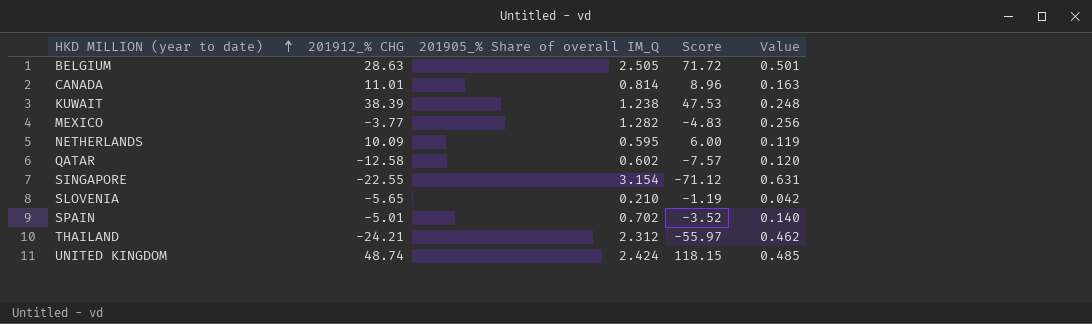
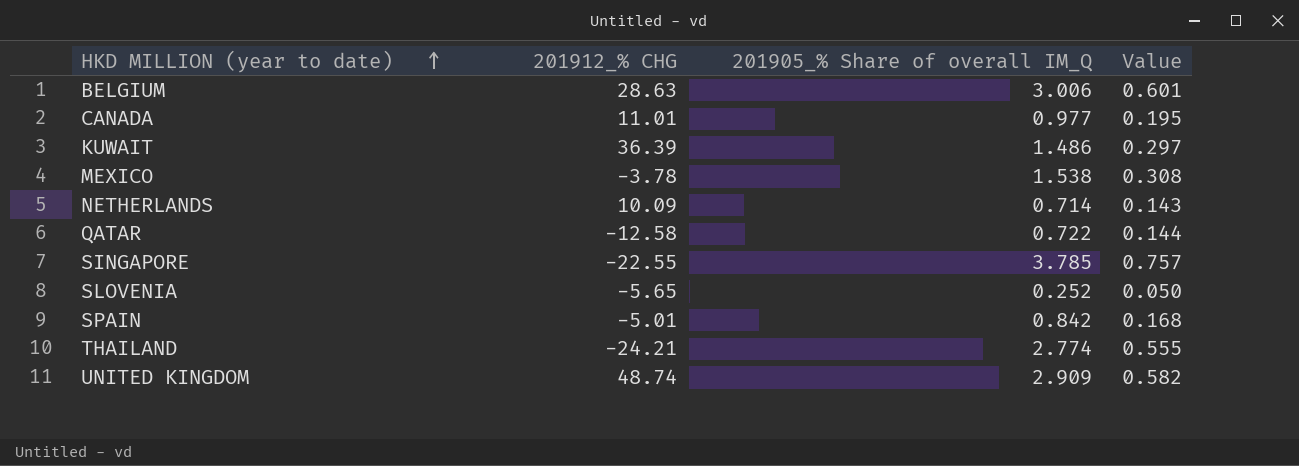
column Score | formula: [201912_% CHG] * [201905_% Share of overall IM_Q] -> none
BELGIUM | 201905_% Share of overall IM_Q: 2.505 -> 3.006
BELGIUM | Value: 0.501 -> 0.601
CANADA | 201905_% Share of overall IM_Q: 0.814 -> 0.977
CANADA | Value: 0.163 -> 0.195
KUWAIT | 201912_% CHG: 38.39 -> 36.39
KUWAIT | 201905_% Share of overall IM_Q: 1.238 -> 1.486
KUWAIT | Value: 0.248 -> 0.297
MEXICO | 201912_% CHG: -3.77 -> -3.78
MEXICO | 201905_% Share of overall IM_Q: 1.282 -> 1.538
MEXICO | Value: 0.256 -> 0.308
NETHERLANDS | 201905_% Share of overall IM_Q: 0.595 -> 0.714
NETHERLANDS | Value: 0.119 -> 0.143
QATAR | 201905_% Share of overall IM_Q: 0.602 -> 0.722
QATAR | Value: 0.120 -> 0.144
SINGAPORE | 201905_% Share of overall IM_Q: 3.154 -> 3.785
SINGAPORE | Value: 0.631 -> 0.757
SLOVENIA | 201905_% Share of overall IM_Q: 0.210 -> 0.252
SLOVENIA | Value: 0.042 -> 0.050
SPAIN | 201905_% Share of overall IM_Q: 0.702 -> 0.842
SPAIN | Value: 0.140 -> 0.168
THAILAND | 201905_% Share of overall IM_Q: 2.312 -> 2.774
THAILAND | Value: 0.462 -> 0.555
UNITED KINGDOM | 201905_% Share of overall IM_Q: 2.424 -> 2.909
UNITED KINGDOM | Value: 0.485 -> 0.582

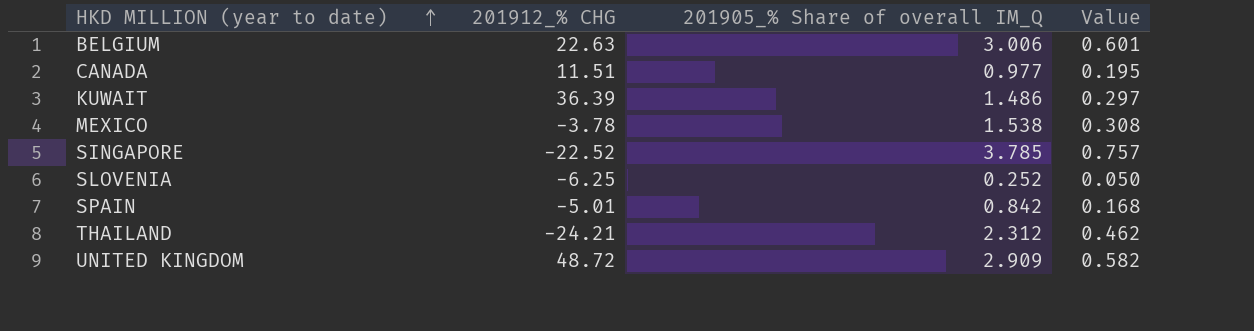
row NETHERLANDS: 10.09 | 0.714 | 0.143 -> none
row QATAR: -12.58 | 0.722 | 0.144 -> none
BELGIUM | 201912_% CHG: 28.63 -> 22.63
CANADA | 201912_% CHG: 11.01 -> 11.51
SINGAPORE | 201912_% CHG: -22.55 -> -22.52
SLOVENIA | 201912_% CHG: -5.65 -> -6.25
THAILAND | 201905_% Share of overall IM_Q: 2.774 -> 2.312
THAILAND | Value: 0.555 -> 0.462
UNITED KINGDOM | 201912_% CHG: 48.74 -> 48.72

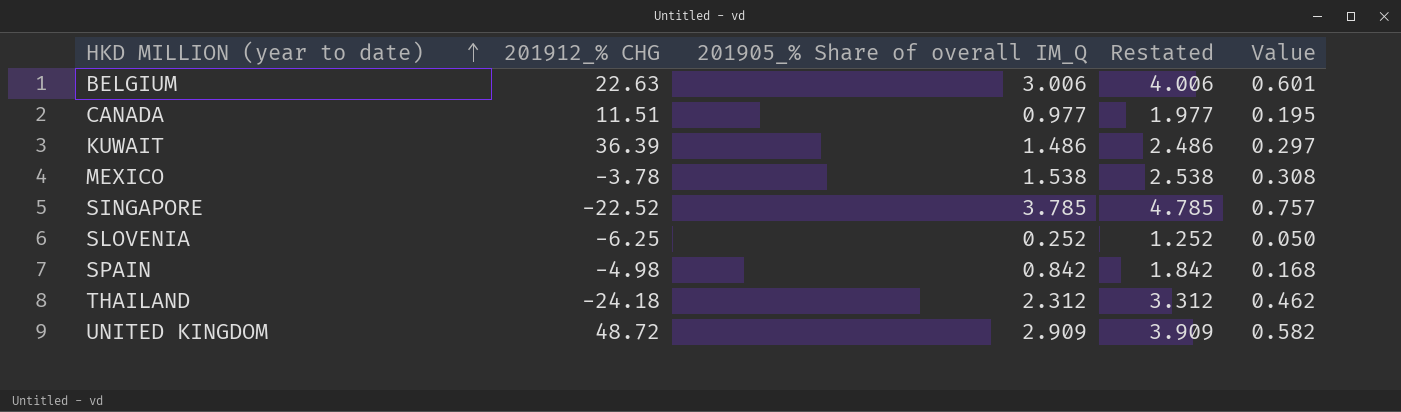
column Restated | formula: none -> [201905_% Share of overall IM_Q] + 1
SPAIN | 201912_% CHG: -5.01 -> -4.98
THAILAND | 201912_% CHG: -24.21 -> -24.18

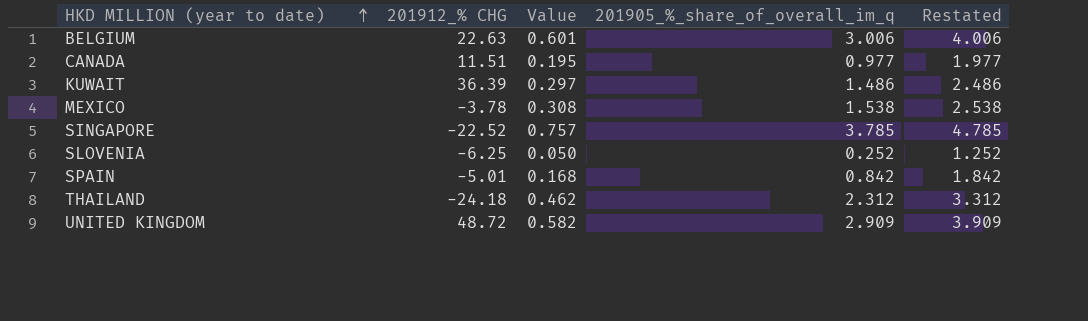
column Value | position: 5 -> 3
column name: 201905_% Share of overall IM_Q -> 201905_%_share_of_overall_im_q
SPAIN | 201912_% CHG: -4.98 -> -5.01

